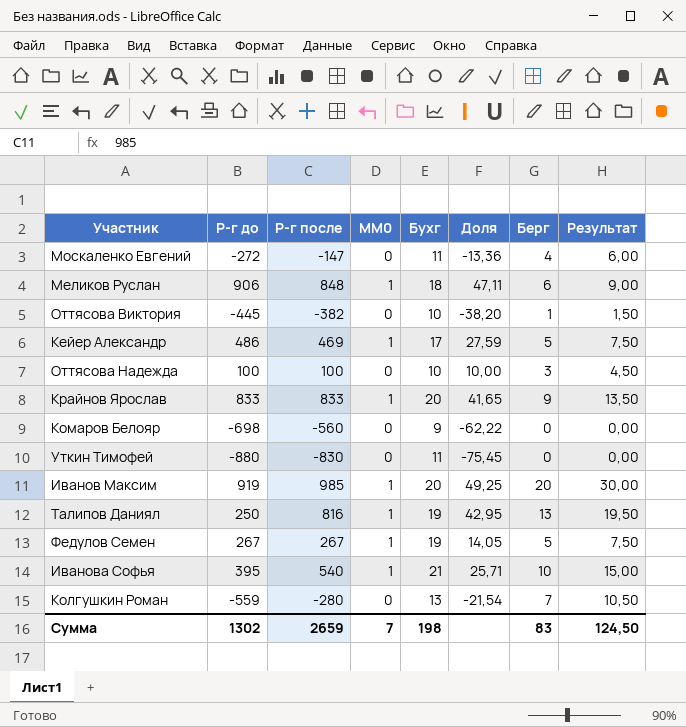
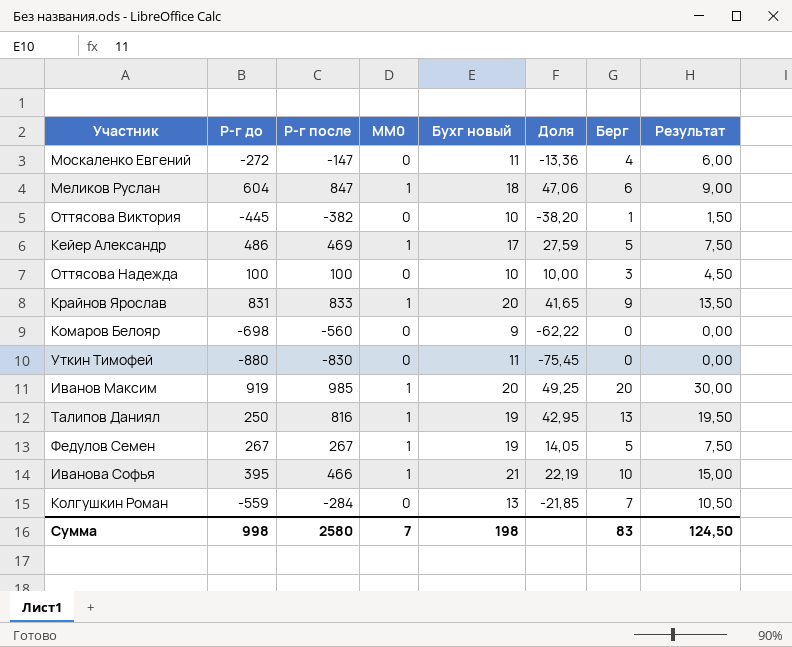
column name: Бухг -> Бухг новый
Меликов Руслан | Р-г до: 906 -> 604
Меликов Руслан | Р-г после: 848 -> 847
Меликов Руслан | Доля: 47,11 -> 47,06
Крайнов Ярослав | Р-г до: 833 -> 831
Иванова Софья | Р-г после: 540 -> 466
Иванова Софья | Доля: 25,71 -> 22,19
Колгушкин Роман | Р-г после: -280 -> -284
Колгушкин Роман | Доля: -21,54 -> -21,85
Сумма | Р-г до: 1302 -> 998
Сумма | Р-г после: 2659 -> 2580

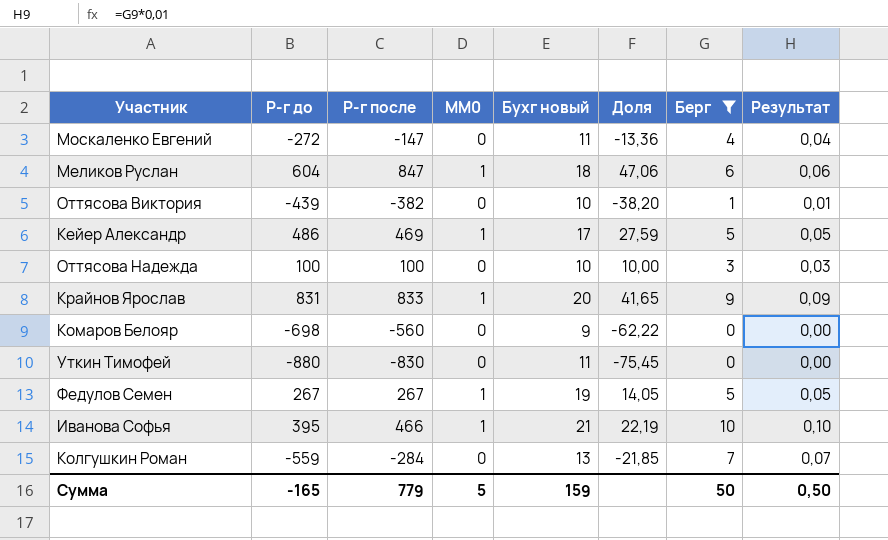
filter: none -> Берг <= 10
column Результат | formula: [Берг] * 1,5 -> [Берг] * 0,01
Оттясова Виктория | Р-г до: -445 -> -439
Сумма | Р-г до: 998 -> -165
Сумма | Р-г после: 2580 -> 779
Сумма | MM0: 7 -> 5
Сумма | Бухг новый: 198 -> 159
Сумма | Берг: 83 -> 50
Сумма | Результат: 124,50 -> 0,50

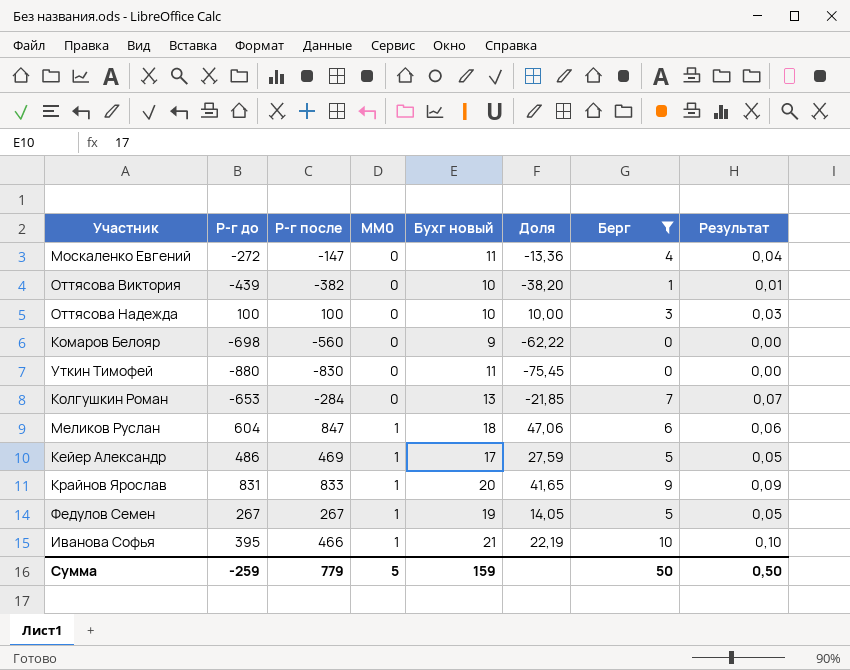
row order: none -> MM0 ascending
Колгушкин Роман | Р-г до: -559 -> -653
Сумма | Р-г до: -165 -> -259

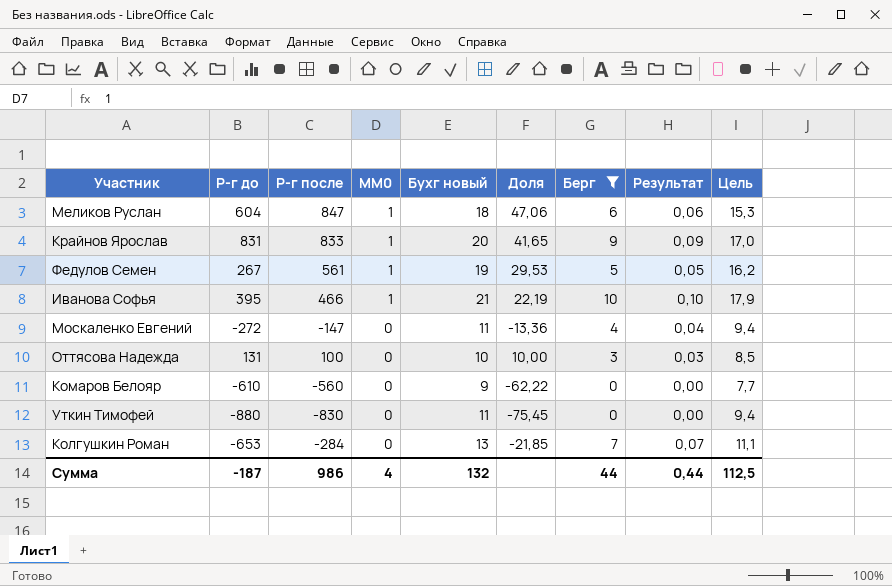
row order: MM0 ascending -> MM0 descending
column Цель | formula: none -> [Бухг новый] * 0,85
row Оттясова Виктория: -439 | -382 | 0 | 10 | -38,20 | 1 | 0,01 -> none
row Кейер Александр: 486 | 469 | 1 | 17 | 27,59 | 5 | 0,05 -> none
Федулов Семен | Р-г после: 267 -> 561
Федулов Семен | Доля: 14,05 -> 29,53
Оттясова Надежда | Р-г до: 100 -> 131
Комаров Белояр | Р-г до: -698 -> -610
Сумма | Р-г до: -259 -> -187
Сумма | Р-г после: 779 -> 986
Сумма | MM0: 5 -> 4
Сумма | Бухг новый: 159 -> 132
Сумма | Берг: 50 -> 44
Сумма | Результат: 0,50 -> 0,44

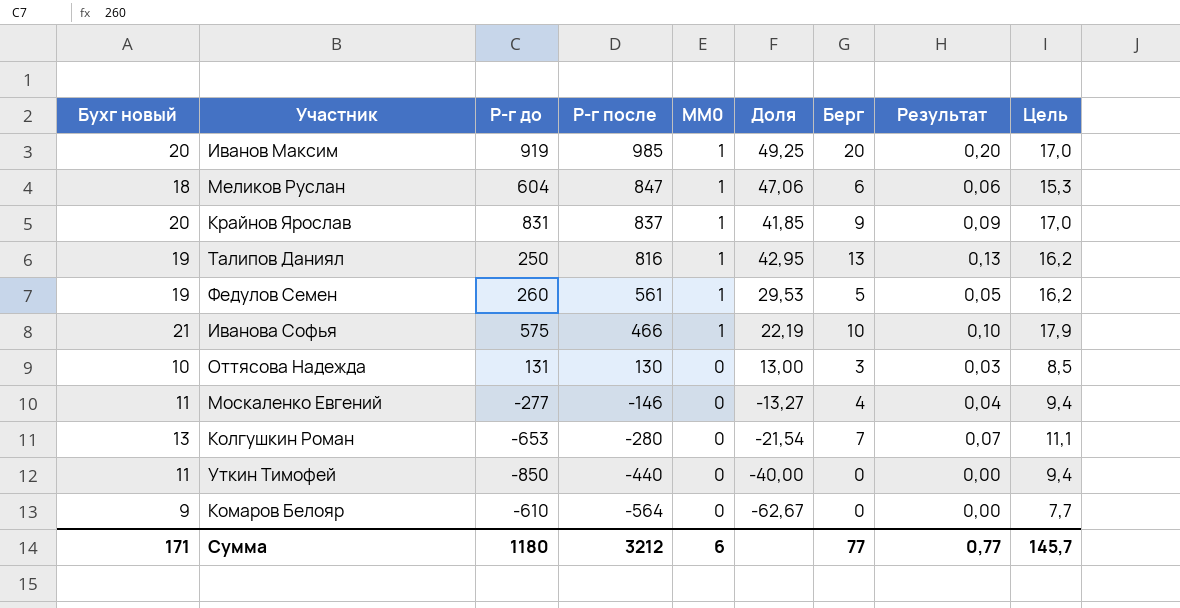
filter: Берг <= 10 -> none
row order: MM0 descending -> Р-г после descending
column Бухг новый | position: 5 -> 1
Крайнов Ярослав | Р-г после: 833 -> 837
Крайнов Ярослав | Доля: 41,65 -> 41,85
Федулов Семен | Р-г до: 267 -> 260
Иванова Софья | Р-г до: 395 -> 575
Оттясова Надежда | Р-г после: 100 -> 130
Оттясова Надежда | Доля: 10,00 -> 13,00
Москаленко Евгений | Р-г до: -272 -> -277
Москаленко Евгений | Р-г после: -147 -> -146
Москаленко Евгений | Доля: -13,36 -> -13,27
Колгушкин Роман | Р-г после: -284 -> -280
Колгушкин Роман | Доля: -21,85 -> -21,54
Уткин Тимофей | Р-г до: -880 -> -850
Уткин Тимофей | Р-г после: -830 -> -440
Уткин Тимофей | Доля: -75,45 -> -40,00
Комаров Белояр | Р-г после: -560 -> -564
Комаров Белояр | Доля: -62,22 -> -62,67
Сумма | Бухг новый: 132 -> 171
Сумма | Р-г до: -187 -> 1180
Сумма | Р-г после: 986 -> 3212
Сумма | MM0: 4 -> 6
Сумма | Берг: 44 -> 77
Сумма | Результат: 0,44 -> 0,77
Сумма | Цель: 112,5 -> 145,7

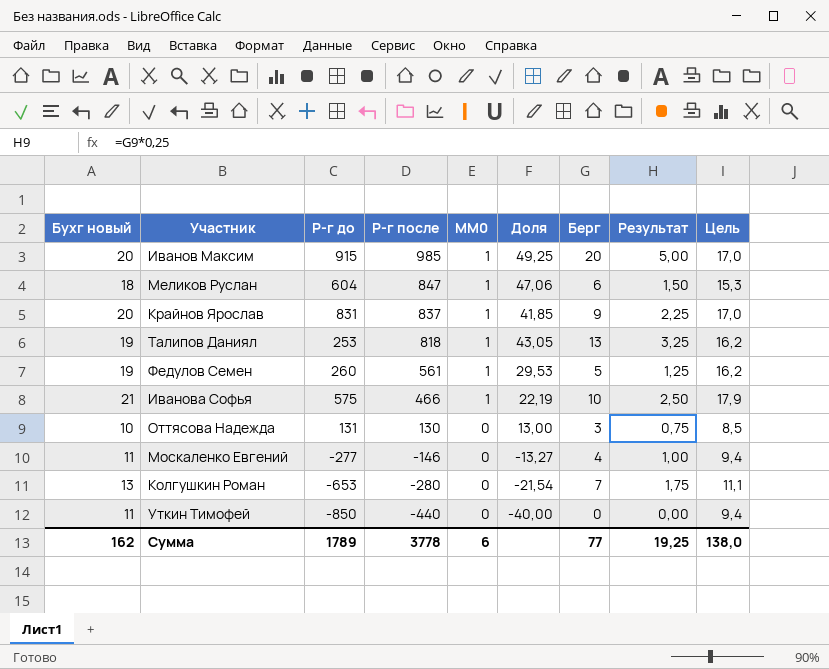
column Результат | formula: [Берг] * 0,01 -> [Берг] * 0,25
row Комаров Белояр: 9 | -610 | -564 | 0 | -62,67 | 0 | 0,00 | 7,7 -> none
Иванов Максим | Р-г до: 919 -> 915
Талипов Даниял | Р-г до: 250 -> 253
Талипов Даниял | Р-г после: 816 -> 818
Талипов Даниял | Доля: 42,95 -> 43,05
Сумма | Бухг новый: 171 -> 162
Сумма | Р-г до: 1180 -> 1789
Сумма | Р-г после: 3212 -> 3778
Сумма | Результат: 0,77 -> 19,25
Сумма | Цель: 145,7 -> 138,0

